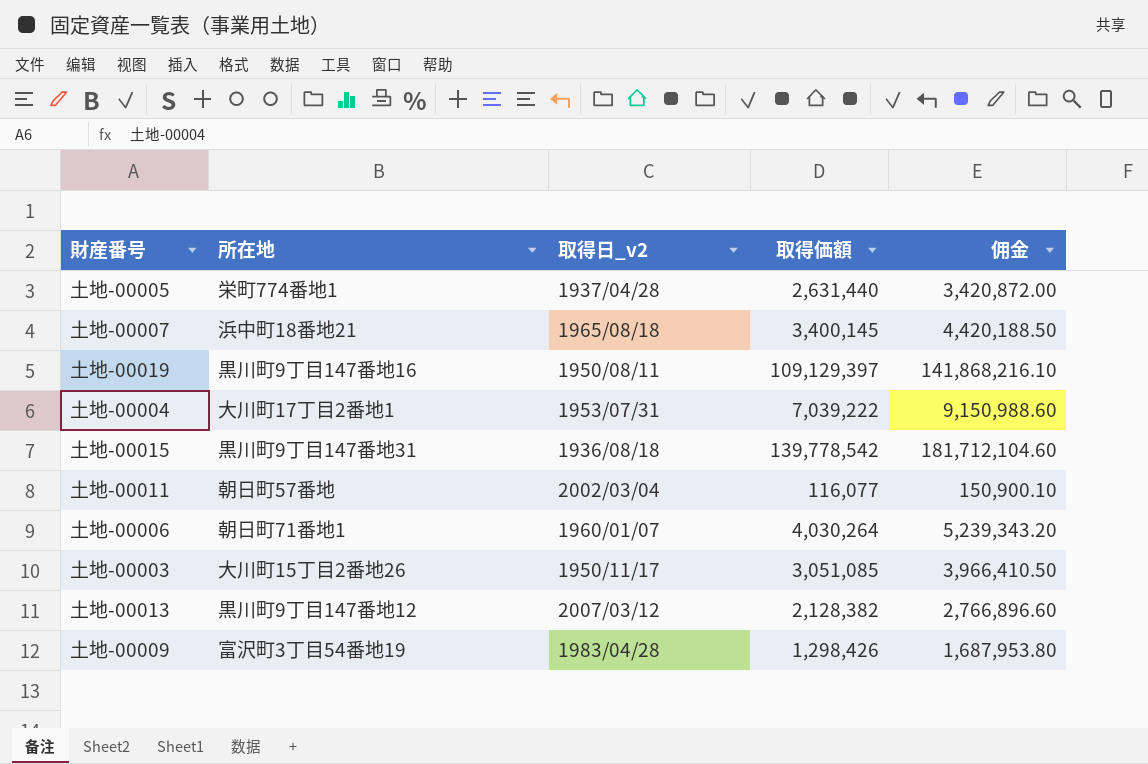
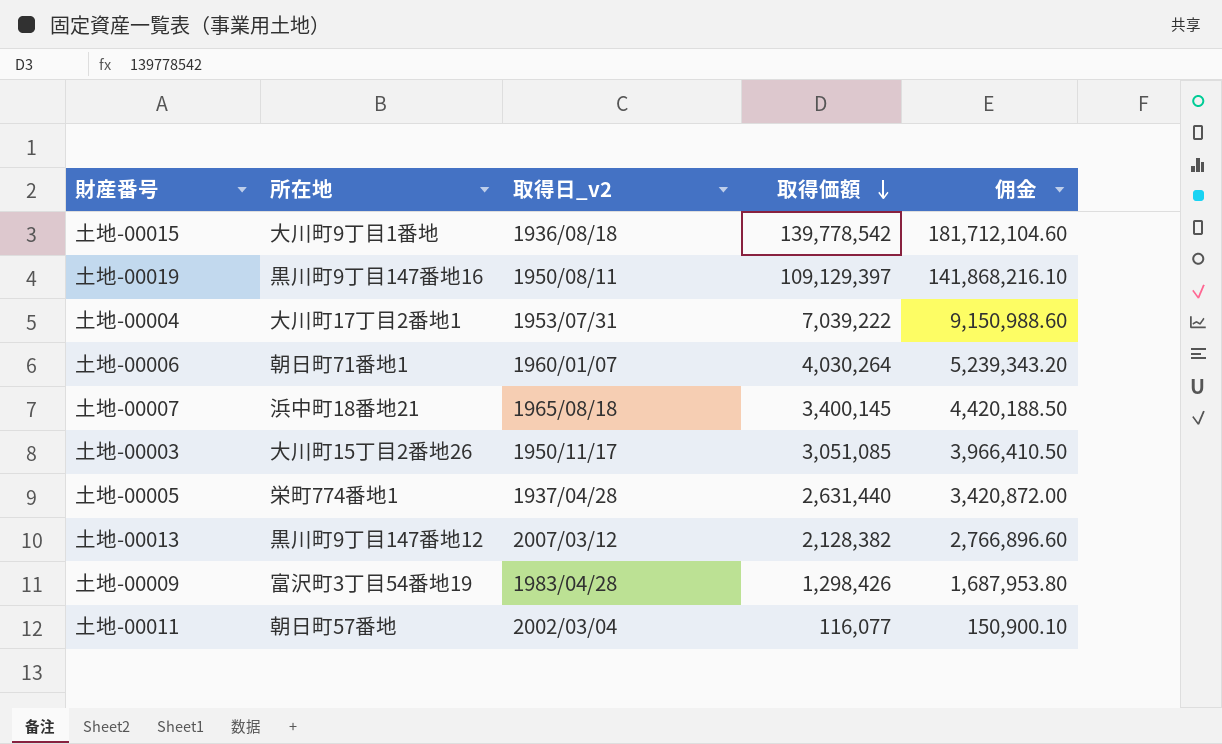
row order: none -> 取得価額 descending
土地-00015 | 所在地: 黒川町9丁目147番地31 -> 大川町9丁目1番地

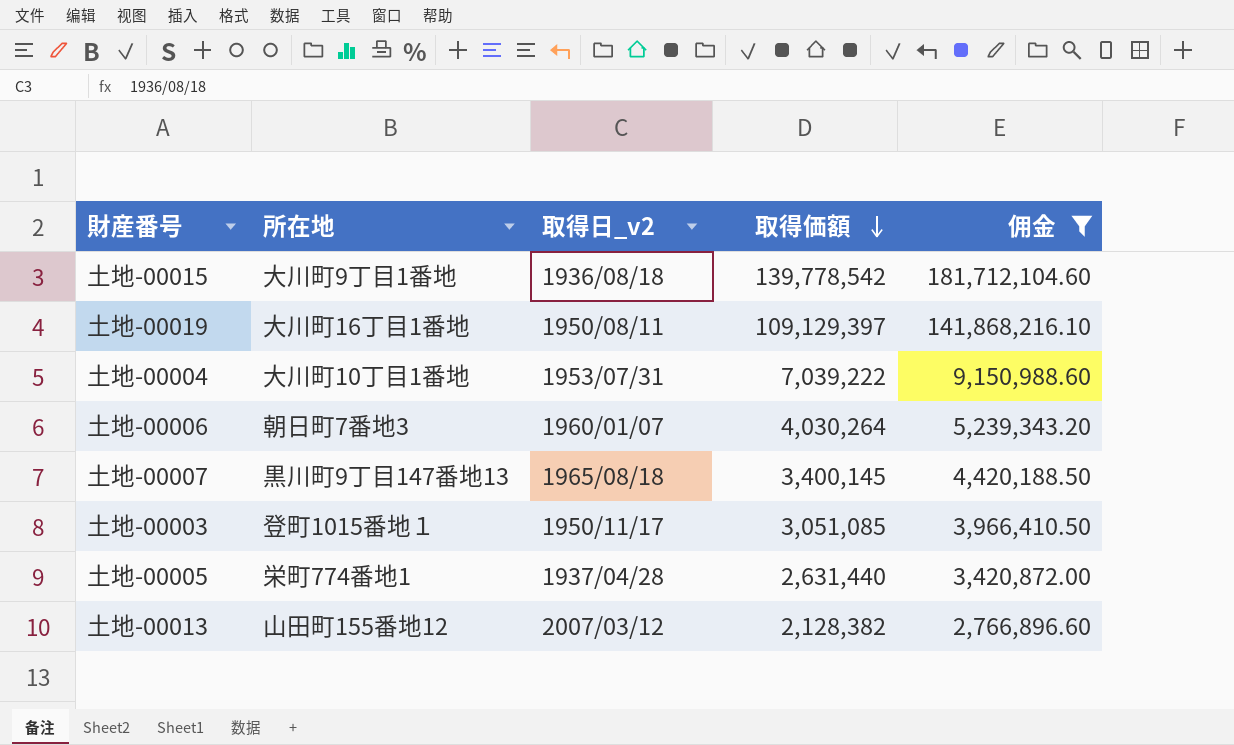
filter: none -> 佣金 >= 2,766,896.60
土地-00019 | 所在地: 黒川町9丁目147番地16 -> 大川町16丁目1番地
土地-00004 | 所在地: 大川町17丁目2番地1 -> 大川町10丁目1番地
土地-00006 | 所在地: 朝日町71番地1 -> 朝日町7番地3
土地-00007 | 所在地: 浜中町18番地21 -> 黒川町9丁目147番地13
土地-00003 | 所在地: 大川町15丁目2番地26 -> 登町1015番地１
土地-00013 | 所在地: 黒川町9丁目147番地12 -> 山田町155番地12

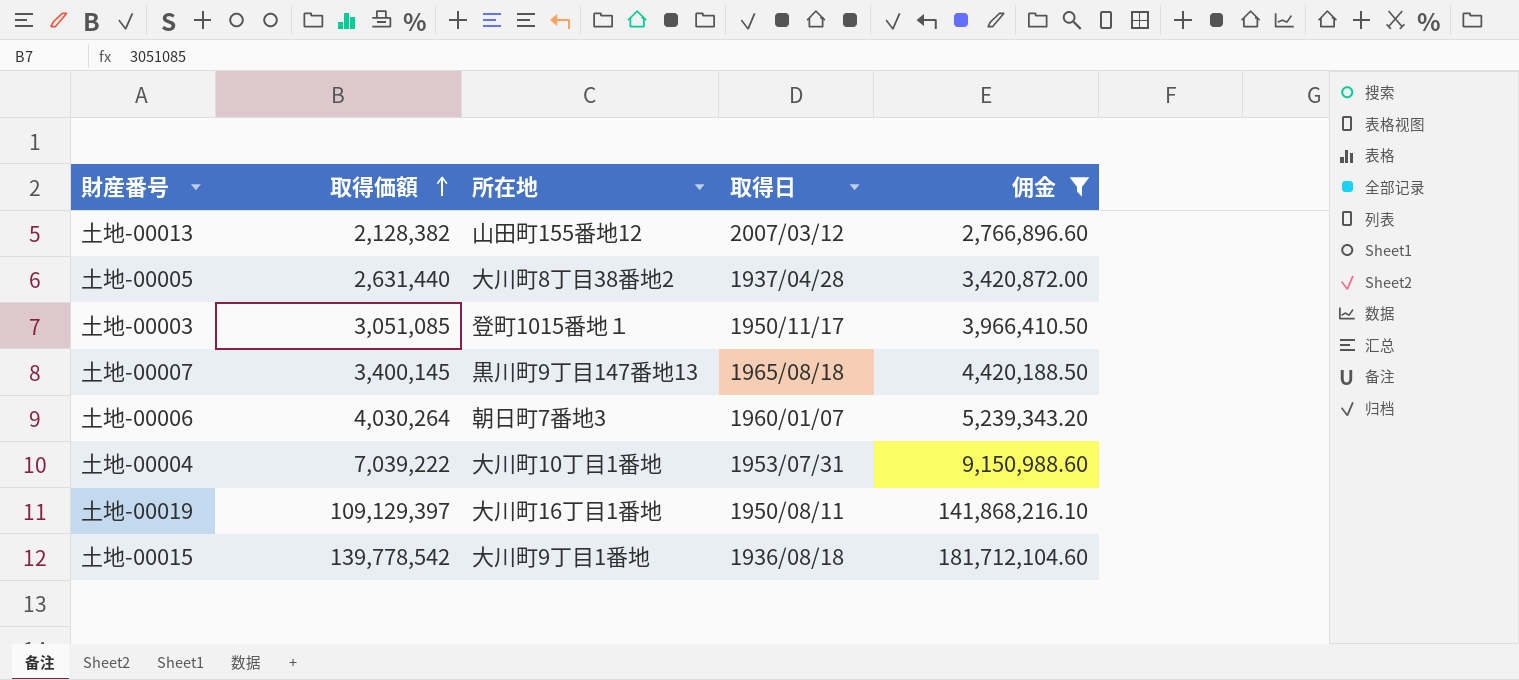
row order: 取得価額 descending -> 取得価額 ascending
column 取得価額 | position: 4 -> 2
column name: 取得日_v2 -> 取得日
土地-00005 | 所在地: 栄町774番地1 -> 大川町8丁目38番地2

